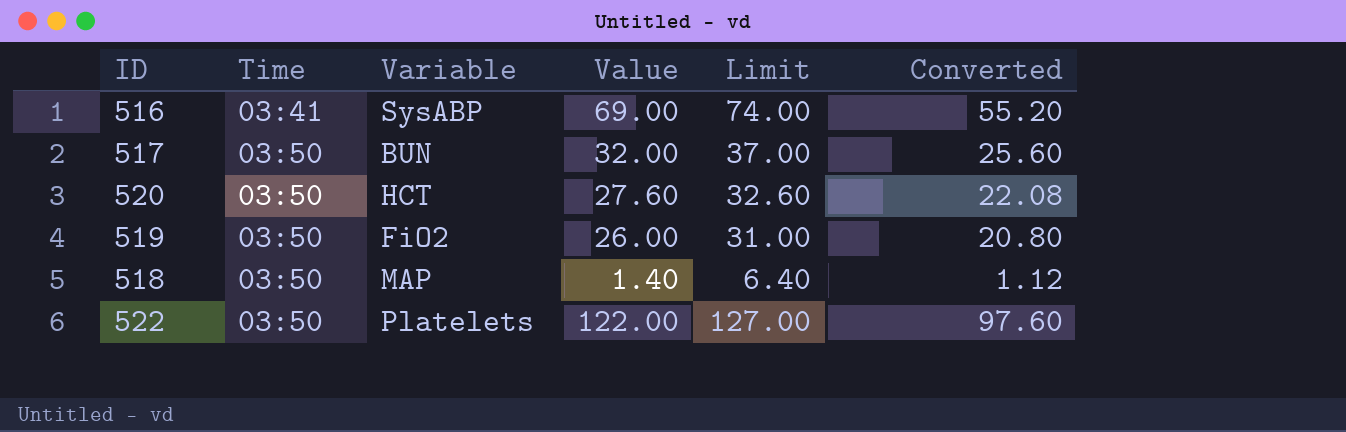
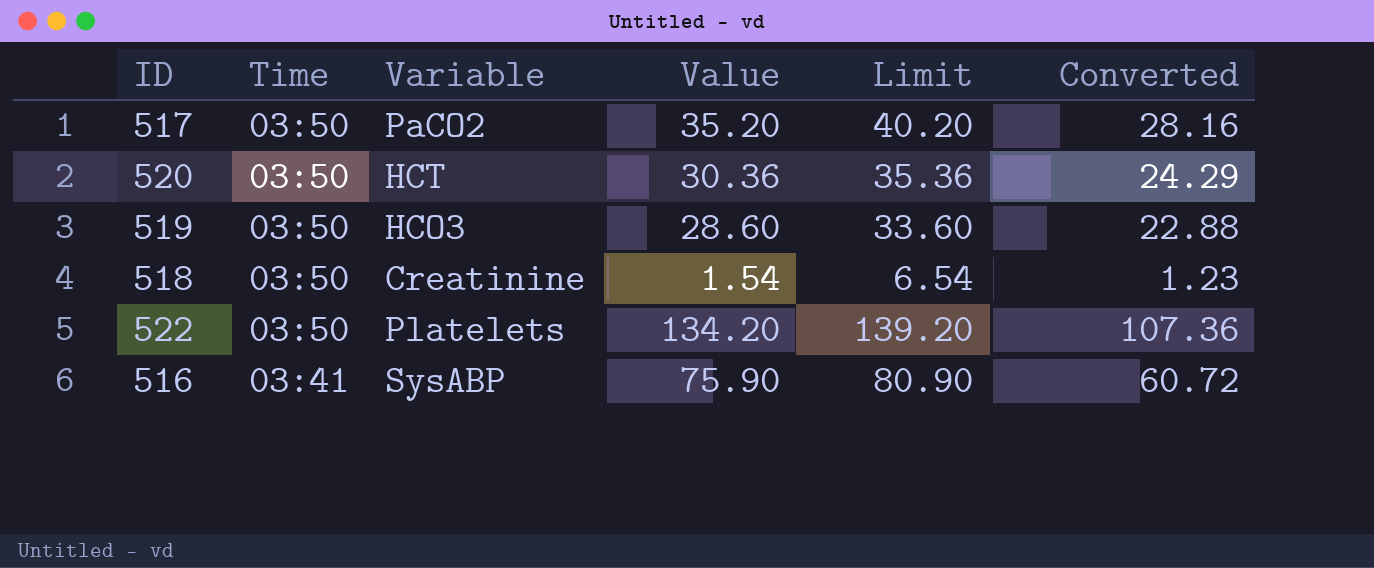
row order: Time ascending -> Time descending
517 | Variable: BUN -> PaCO2
517 | Value: 32.00 -> 35.20
517 | Limit: 37.00 -> 40.20
517 | Converted: 25.60 -> 28.16
520 | Value: 27.60 -> 30.36
520 | Limit: 32.60 -> 35.36
520 | Converted: 22.08 -> 24.29
519 | Variable: FiO2 -> HCO3
519 | Value: 26.00 -> 28.60
519 | Limit: 31.00 -> 33.60
519 | Converted: 20.80 -> 22.88
518 | Variable: MAP -> Creatinine
518 | Value: 1.40 -> 1.54
518 | Limit: 6.40 -> 6.54
518 | Converted: 1.12 -> 1.23
522 | Value: 122.00 -> 134.20
522 | Limit: 127.00 -> 139.20
522 | Converted: 97.60 -> 107.36
516 | Value: 69.00 -> 75.90
516 | Limit: 74.00 -> 80.90
516 | Converted: 55.20 -> 60.72

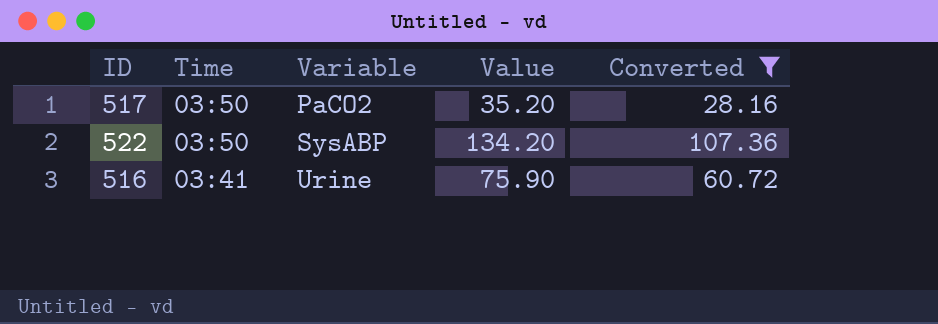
filter: none -> Converted >= 28.16
column Limit | formula: [Value] + 5 -> none
522 | Variable: Platelets -> SysABP
516 | Variable: SysABP -> Urine

